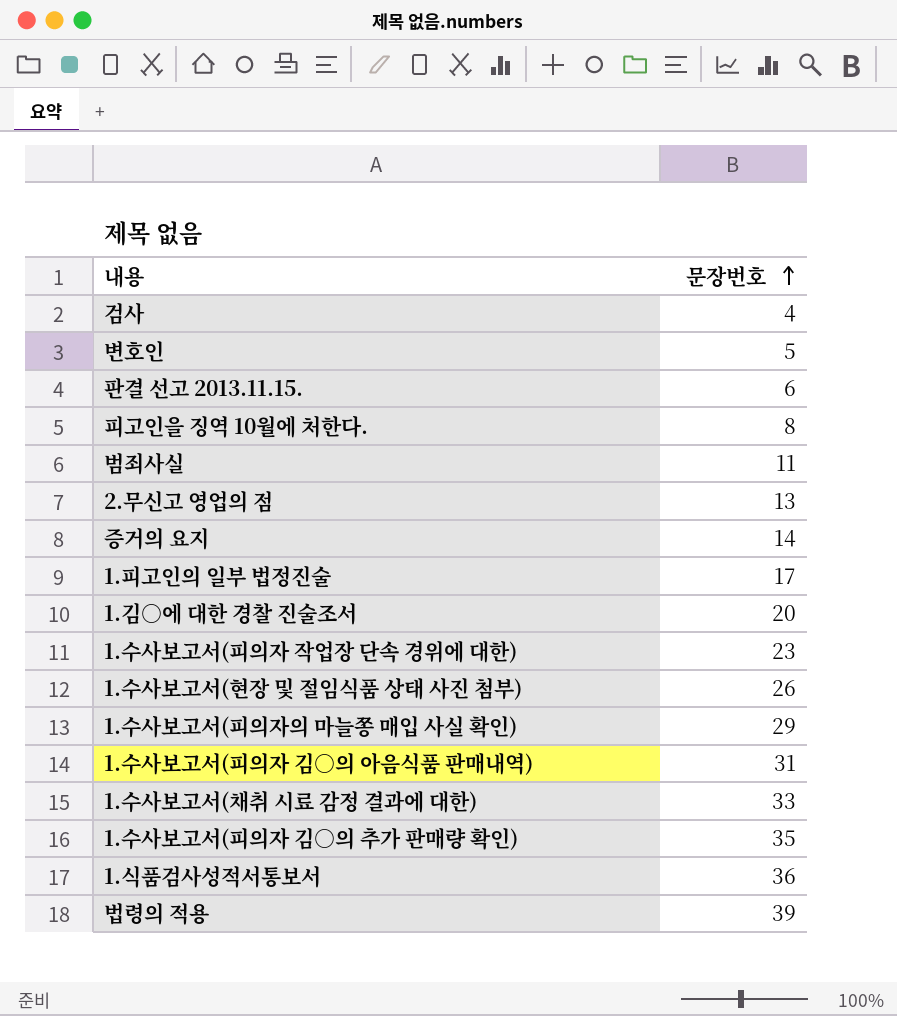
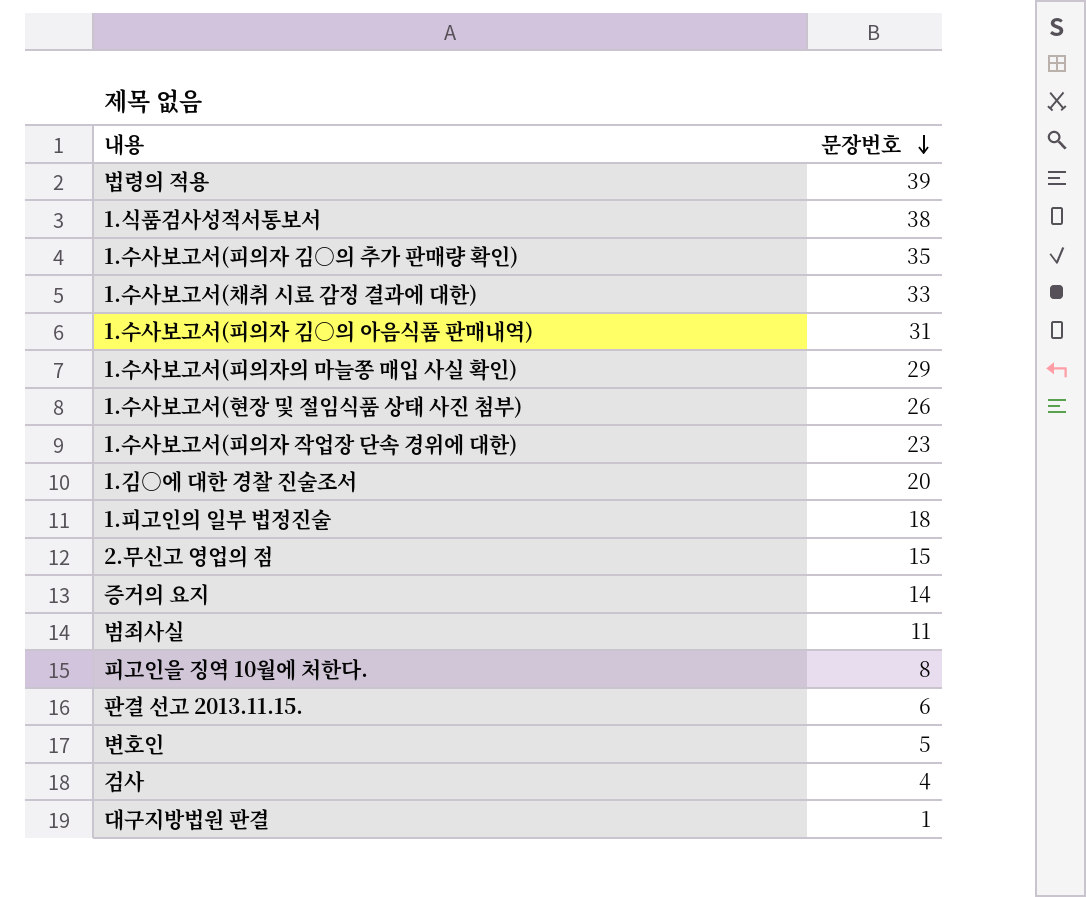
row order: 문장번호 ascending -> 문장번호 descending
1.식품검사성적서통보서 | 문장번호: 36 -> 38
1.피고인의 일부 법정진술 | 문장번호: 17 -> 18
2.무신고 영업의 점 | 문장번호: 13 -> 15
row 대구지방법원 판결: none -> 1

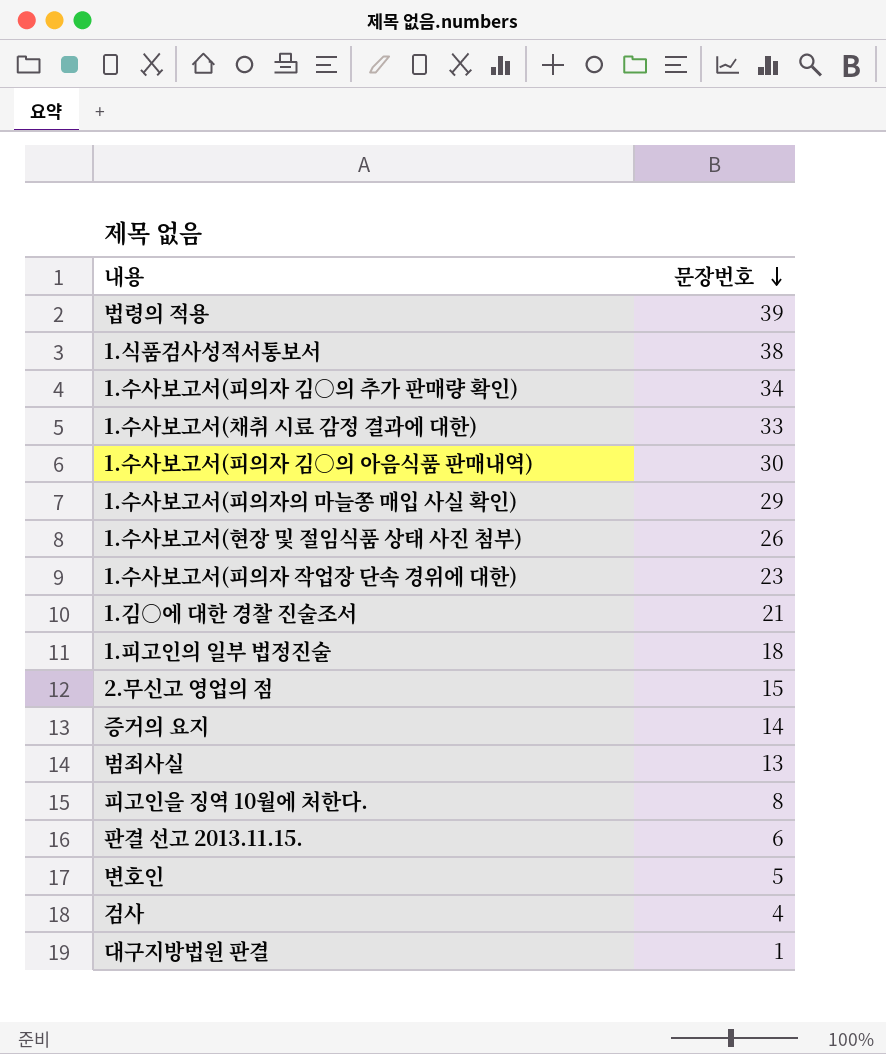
1.수사보고서(피의자 김○의 추가 판매량 확인) | 문장번호: 35 -> 34
1.수사보고서(피의자 김○의 아음식품 판매내역) | 문장번호: 31 -> 30
1.김○에 대한 경찰 진술조서 | 문장번호: 20 -> 21
범죄사실 | 문장번호: 11 -> 13

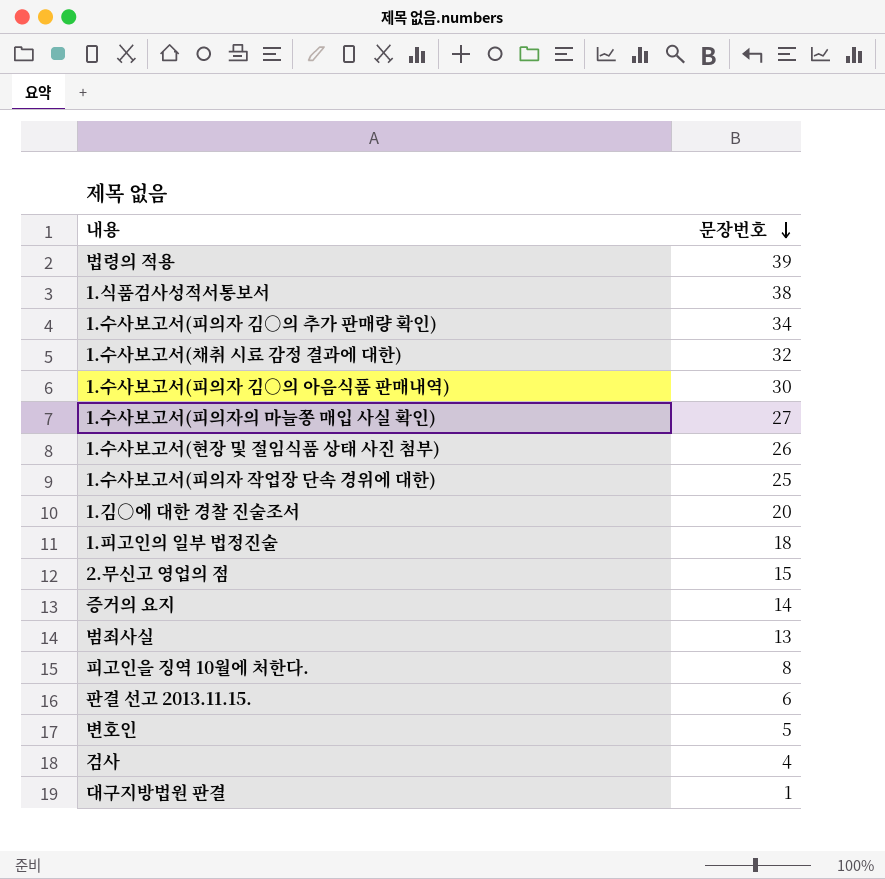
1.수사보고서(채취 시료 감정 결과에 대한) | 문장번호: 33 -> 32
1.수사보고서(피의자의 마늘쫑 매입 사실 확인) | 문장번호: 29 -> 27
1.수사보고서(피의자 작업장 단속 경위에 대한) | 문장번호: 23 -> 25
1.김○에 대한 경찰 진술조서 | 문장번호: 21 -> 20

